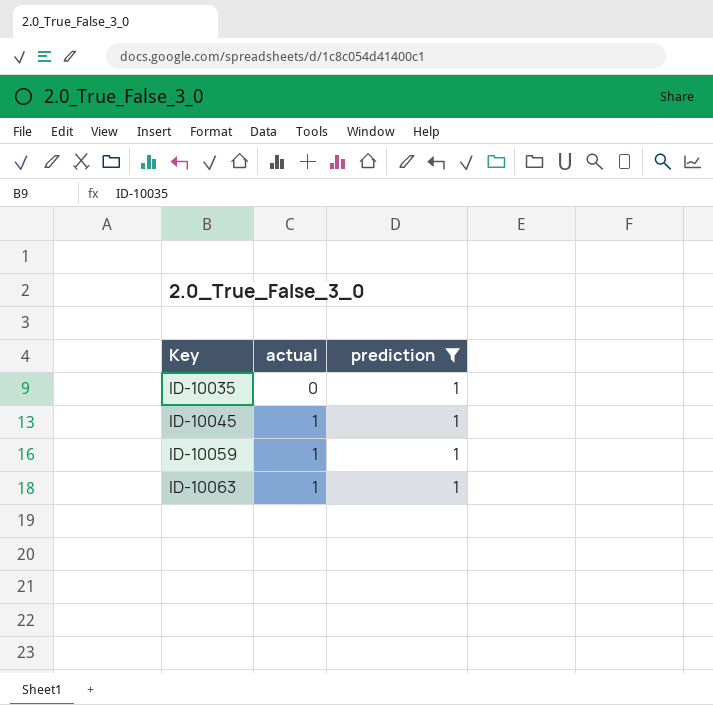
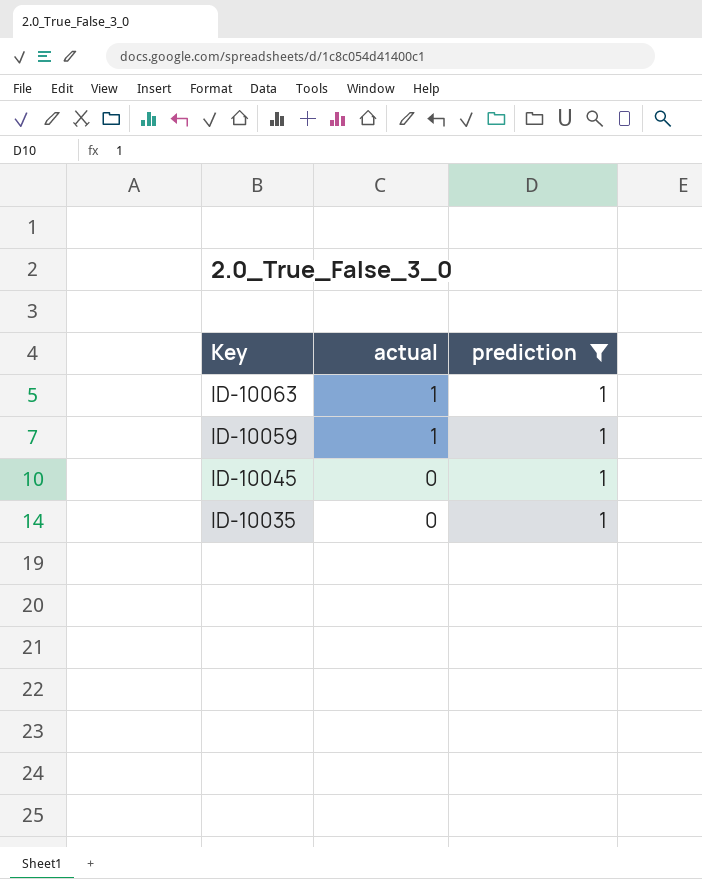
row order: Key ascending -> Key descending
ID-10045 | actual: 1 -> 0

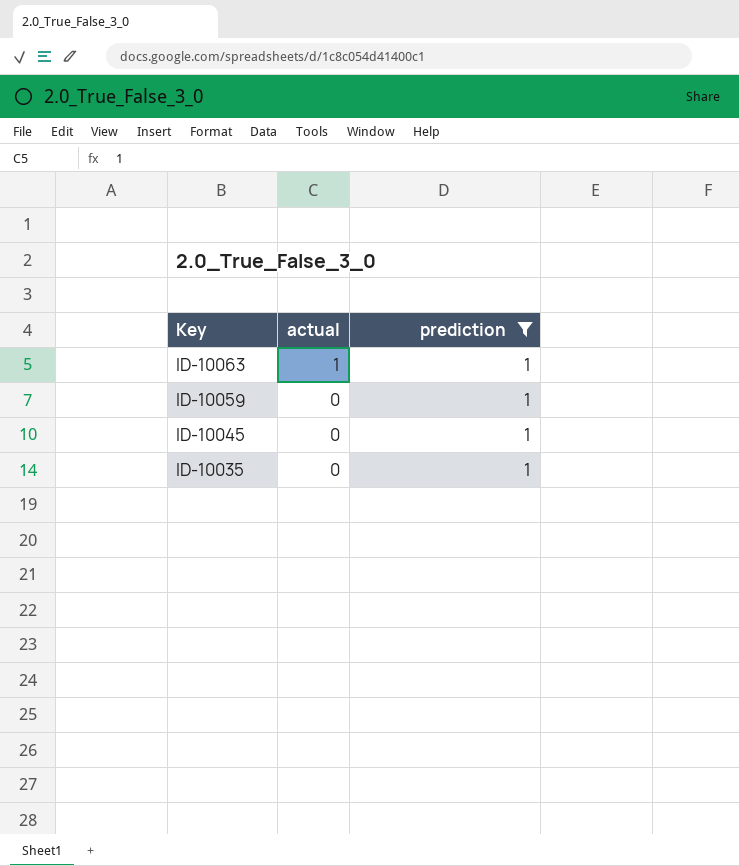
ID-10059 | actual: 1 -> 0

